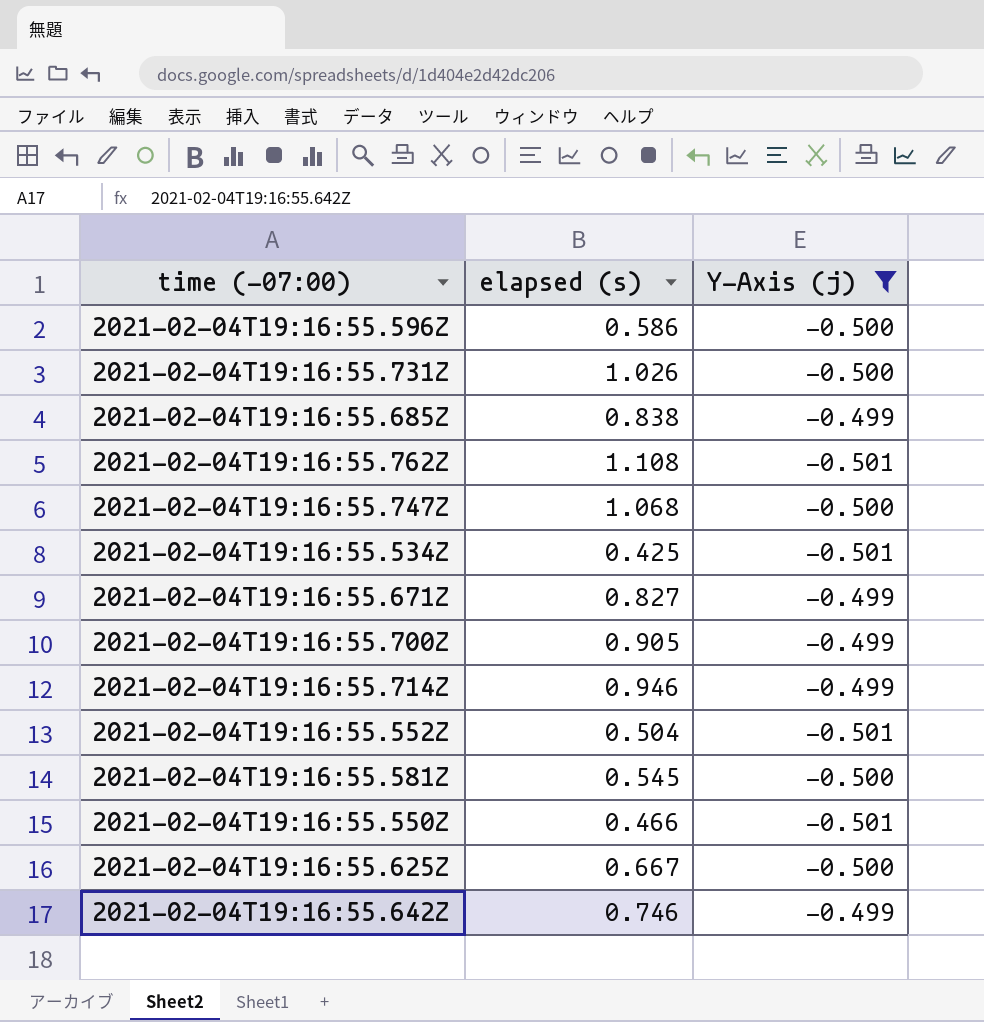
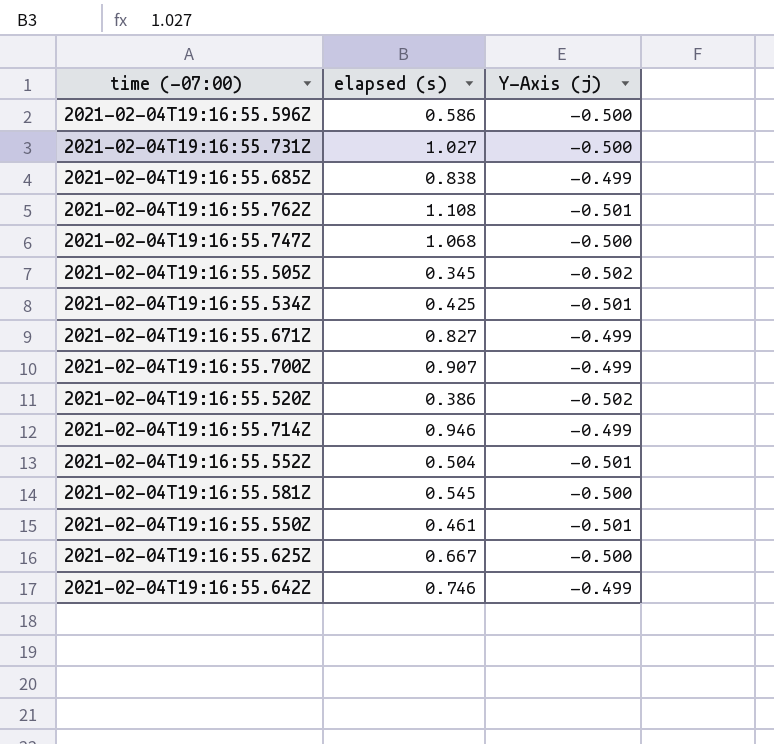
filter: Y-Axis (j) != -0.502 -> none
2021-02-04T19:16:55.731Z | elapsed (s): 1.026 -> 1.027
2021-02-04T19:16:55.700Z | elapsed (s): 0.905 -> 0.907
2021-02-04T19:16:55.550Z | elapsed (s): 0.466 -> 0.461

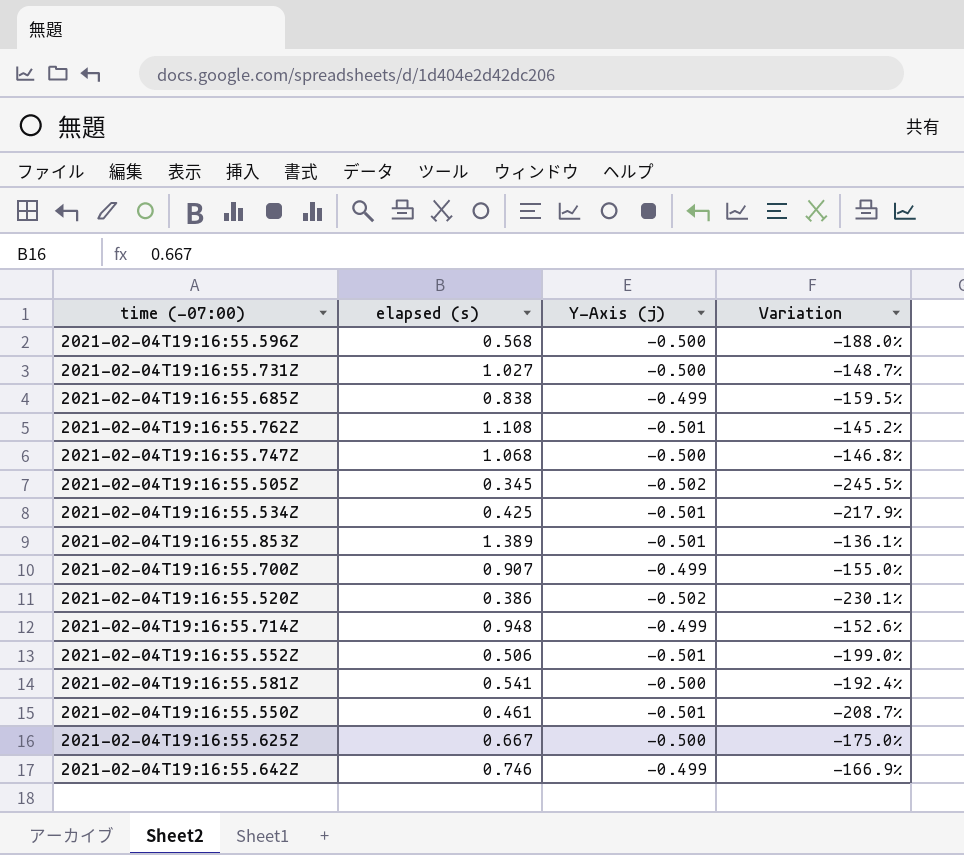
column Variation | formula: none -> ([Y-Axis (j)] - [elapsed (s)]) / [elapsed (s)]
row 2021-02-04T19:16:55.671Z: 0.827 | -0.499 -> none
2021-02-04T19:16:55.596Z | elapsed (s): 0.586 -> 0.568
row 2021-02-04T19:16:55.853Z: none -> 1.389 | -0.501 | -136.1%
2021-02-04T19:16:55.714Z | elapsed (s): 0.946 -> 0.948
2021-02-04T19:16:55.552Z | elapsed (s): 0.504 -> 0.506
2021-02-04T19:16:55.581Z | elapsed (s): 0.545 -> 0.541

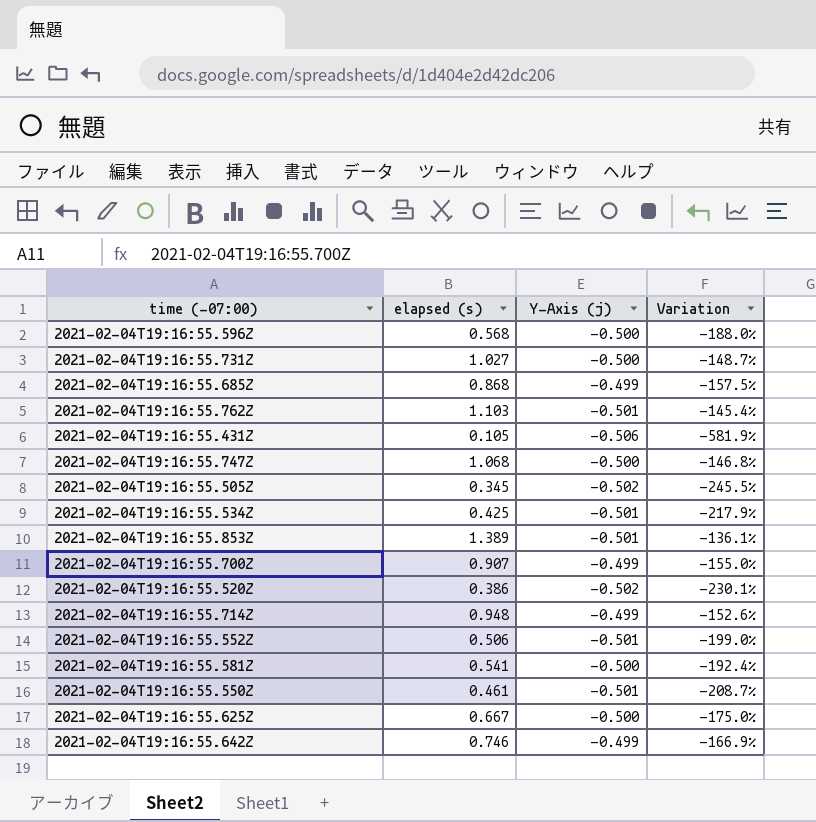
2021-02-04T19:16:55.685Z | elapsed (s): 0.838 -> 0.868
2021-02-04T19:16:55.685Z | Variation: -159.5% -> -157.5%
2021-02-04T19:16:55.762Z | elapsed (s): 1.108 -> 1.103
2021-02-04T19:16:55.762Z | Variation: -145.2% -> -145.4%
row 2021-02-04T19:16:55.431Z: none -> 0.105 | -0.506 | -581.9%

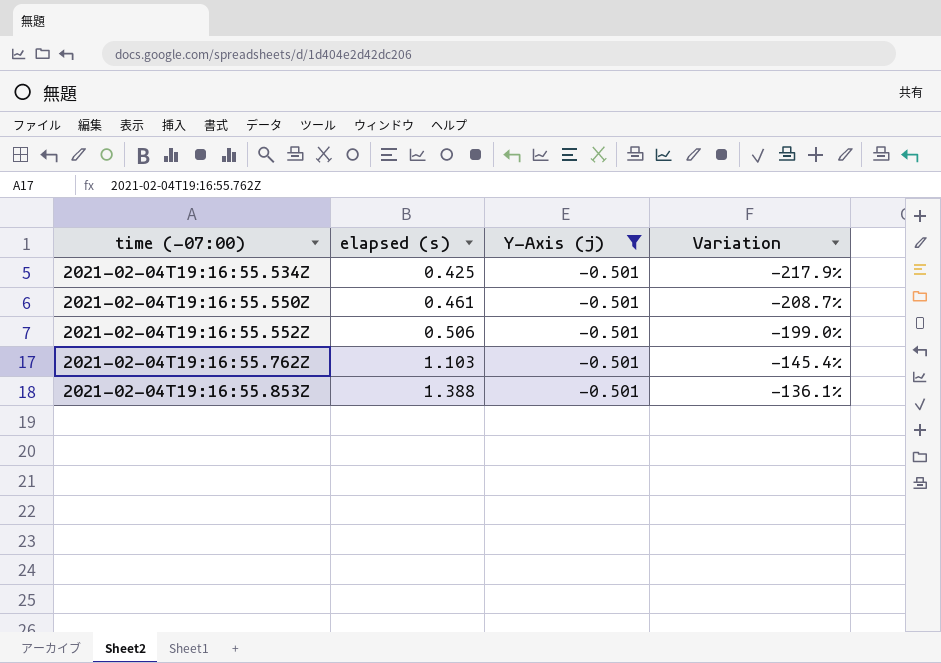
filter: none -> Y-Axis (j) = -0.501
row order: none -> time (-07:00) ascending
2021-02-04T19:16:55.853Z | elapsed (s): 1.389 -> 1.388

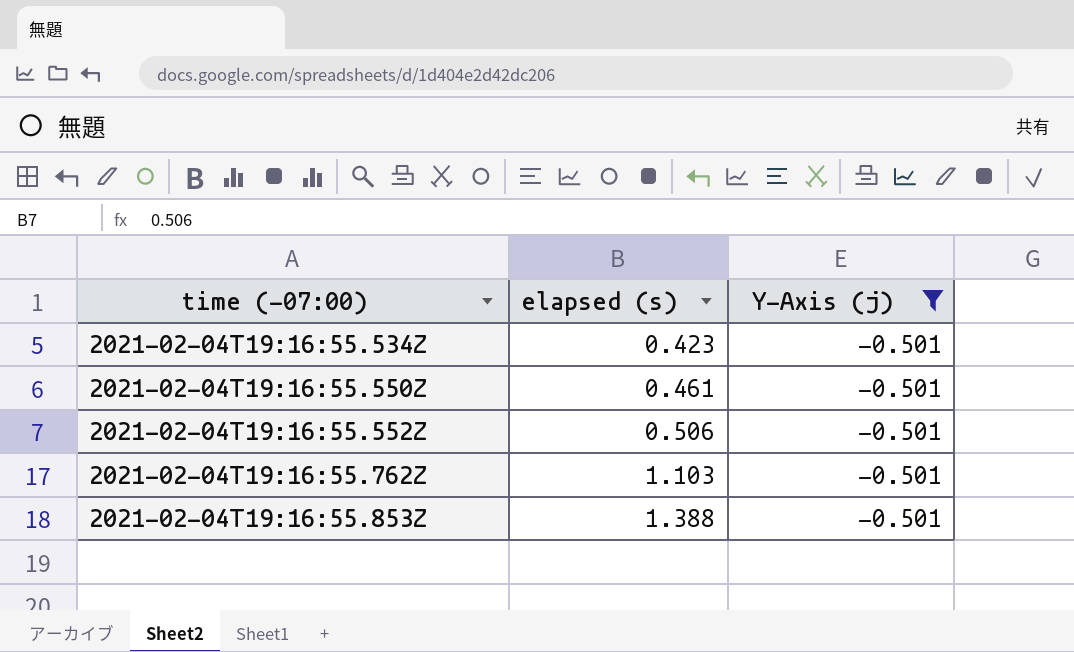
column Variation | formula: ([Y-Axis (j)] - [elapsed (s)]) / [elapsed (s)] -> none
2021-02-04T19:16:55.534Z | elapsed (s): 0.425 -> 0.423

